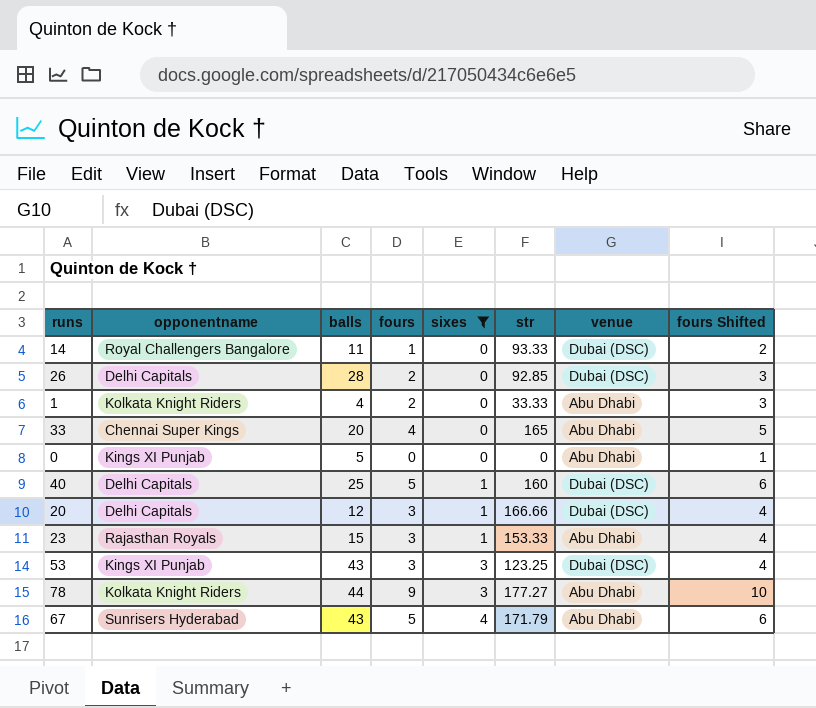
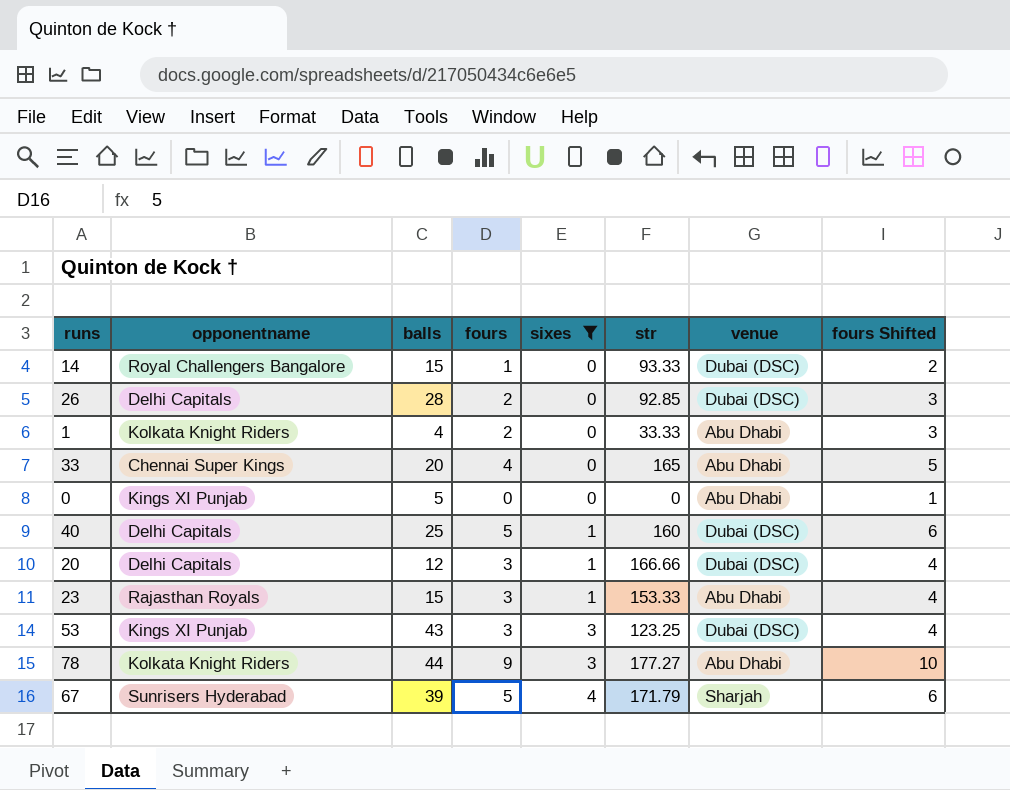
14 | balls: 11 -> 15
67 | balls: 43 -> 39
67 | venue: Abu Dhabi -> Sharjah

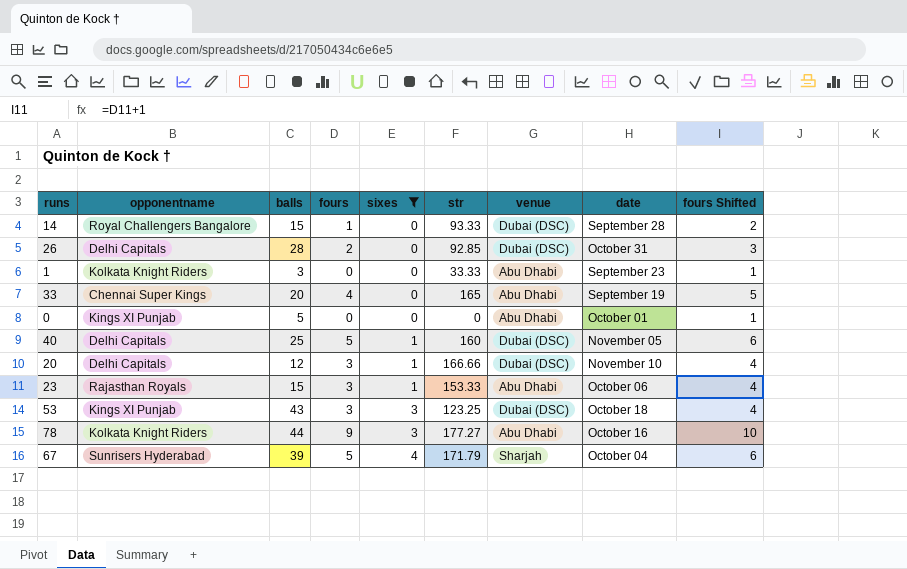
column date | position: none -> 8
1 | balls: 4 -> 3
1 | fours: 2 -> 0
1 | fours Shifted: 3 -> 1

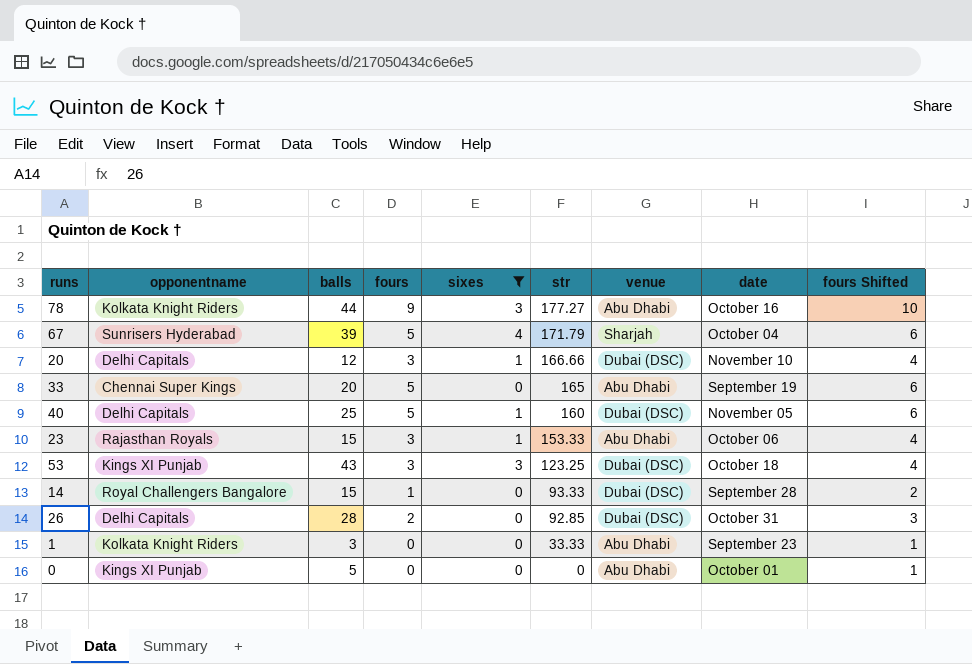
row order: sixes ascending -> str descending
33 | fours: 4 -> 5
33 | fours Shifted: 5 -> 6

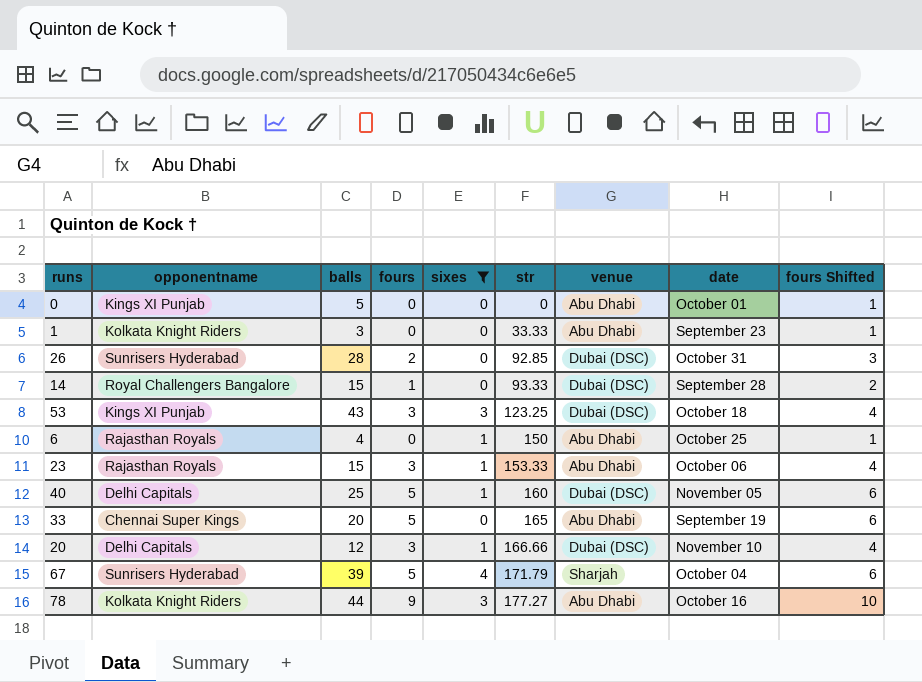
row order: str descending -> str ascending
26 | opponentname: Delhi Capitals -> Sunrisers Hyderabad
row 6: none -> Rajasthan Royals | 4 | 0 | 1 | 150 | Abu Dhabi | October 25 | 1

